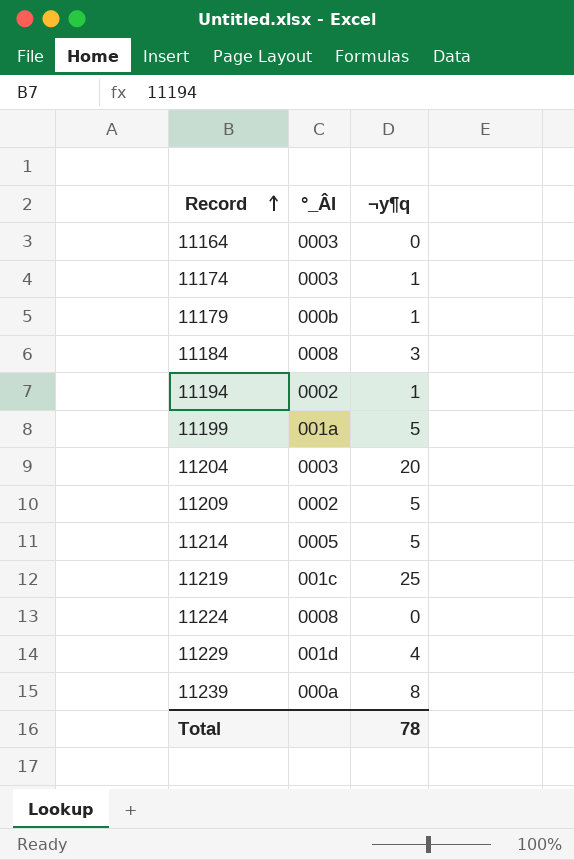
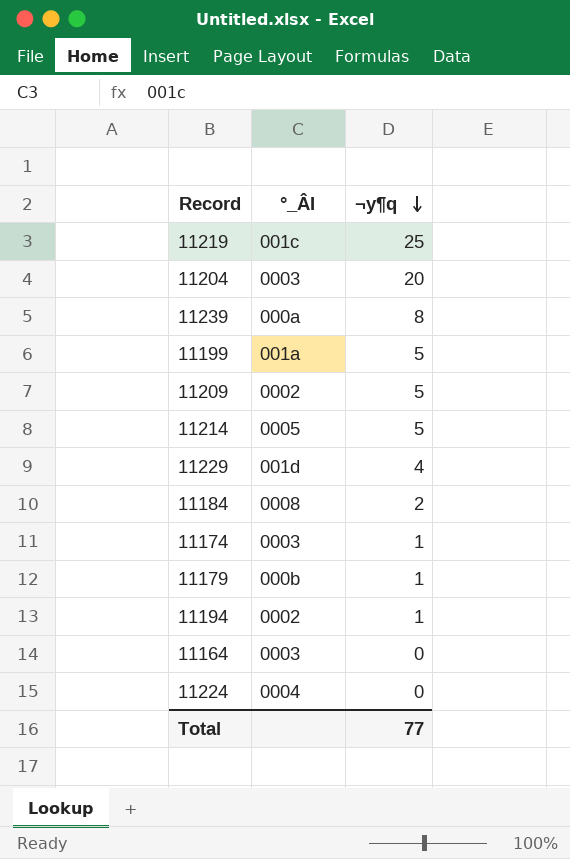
row order: Record ascending -> ¬y¶q descending
11184 | ¬y¶q: 3 -> 2
11224 | °_ÂI: 0008 -> 0004
Total | ¬y¶q: 78 -> 77

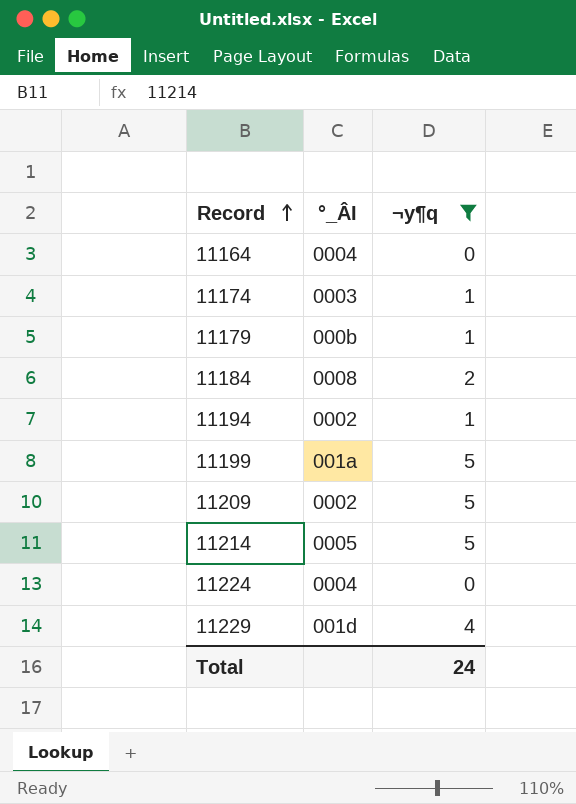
filter: none -> ¬y¶q <= 5
row order: ¬y¶q descending -> Record ascending
11164 | °_ÂI: 0003 -> 0004
Total | ¬y¶q: 77 -> 24

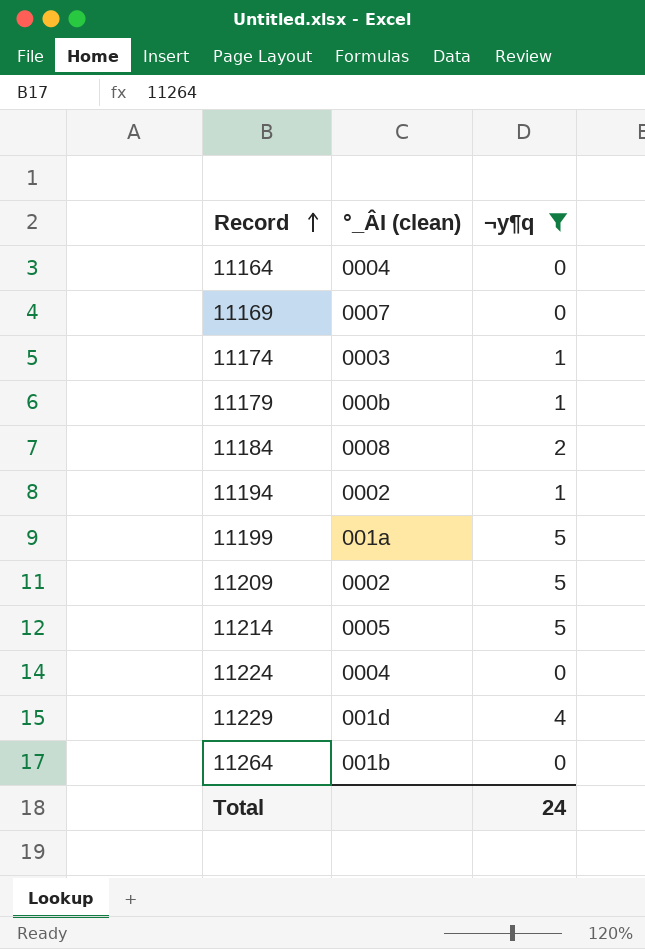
column name: °_ÂI -> °_ÂI (clean)
row 11169: none -> 0007 | 0
row 11264: none -> 001b | 0

